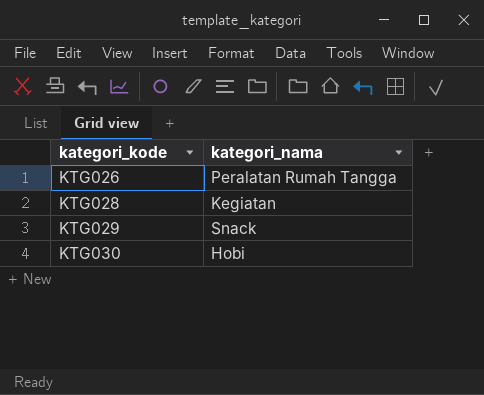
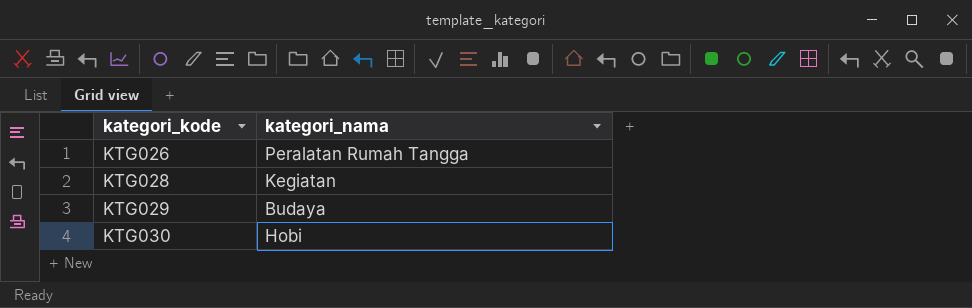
KTG029 | kategori_nama: Snack -> Budaya

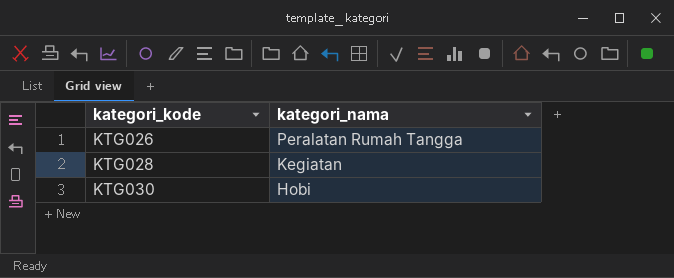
row KTG029: Budaya -> none

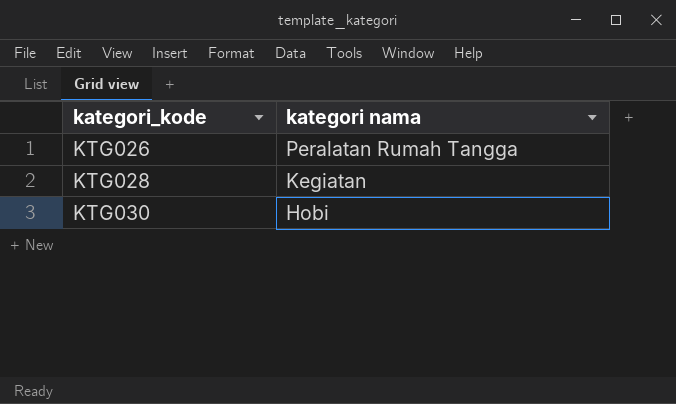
column name: kategori_nama -> kategori nama

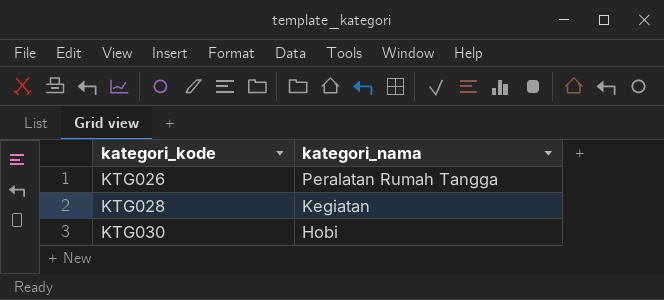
column name: kategori nama -> kategori_nama

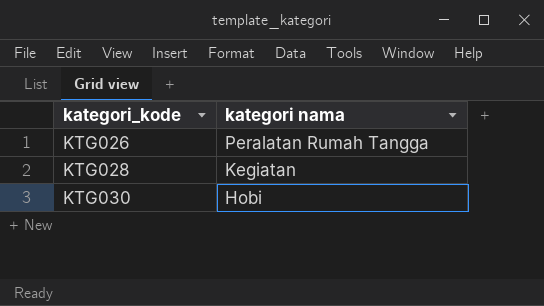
column name: kategori_nama -> kategori nama

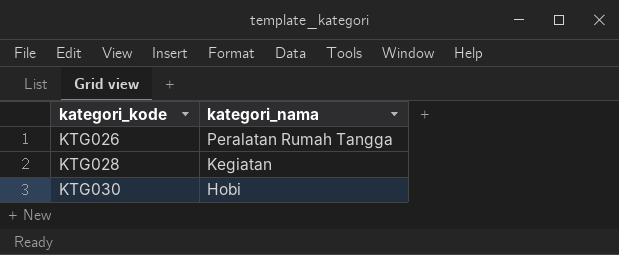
column name: kategori nama -> kategori_nama

